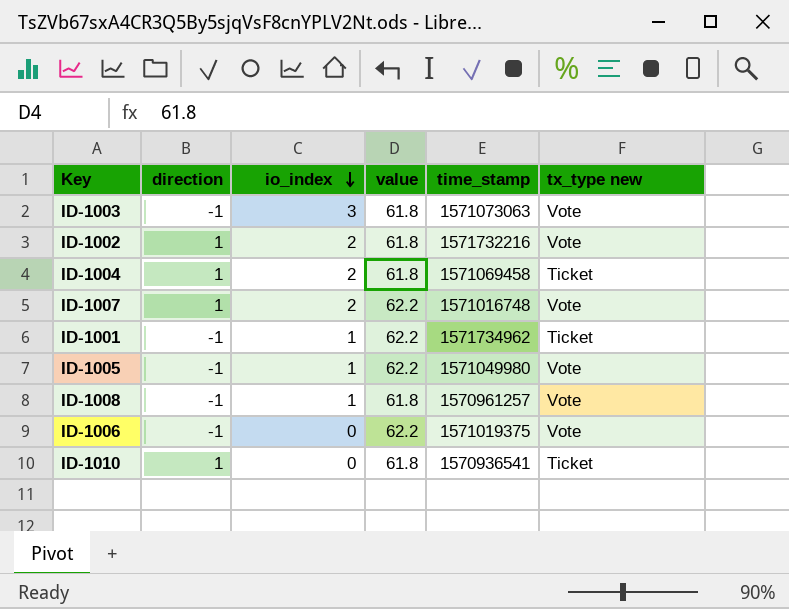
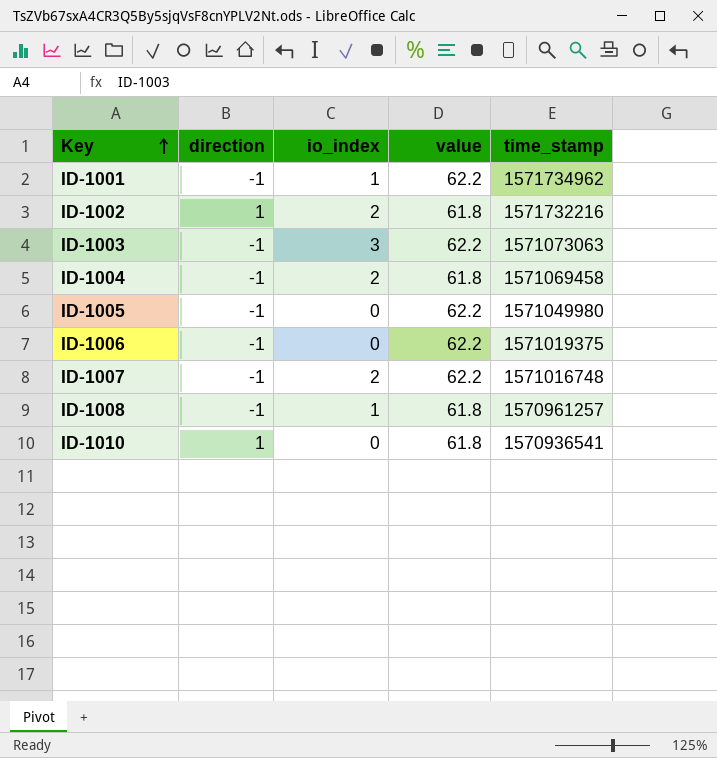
row order: io_index descending -> Key ascending
column tx_type new | position: 6 -> none
ID-1003 | value: 61.8 -> 62.2
ID-1004 | direction: 1 -> -1
ID-1005 | io_index: 1 -> 0
ID-1007 | direction: 1 -> -1

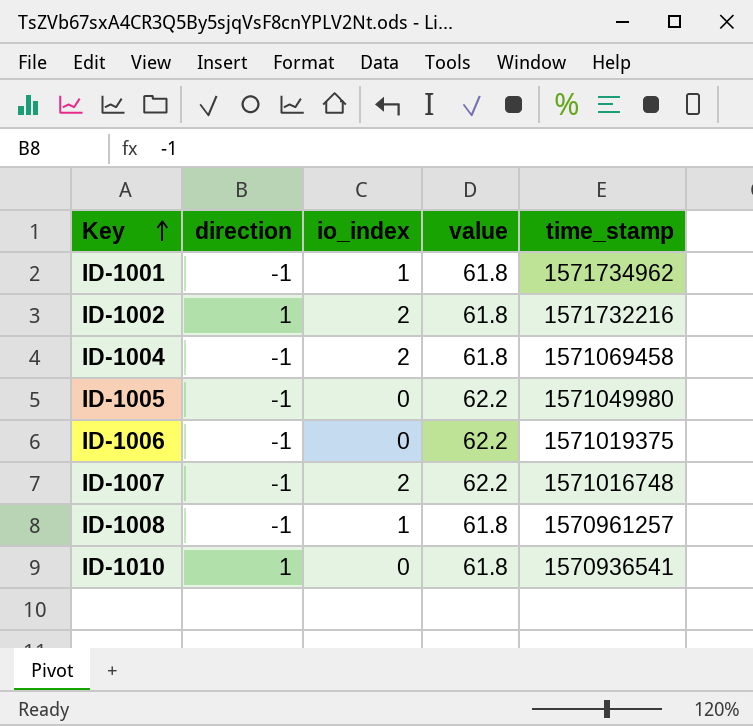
row ID-1003: -1 | 3 | 62.2 | 1571073063 -> none
ID-1001 | value: 62.2 -> 61.8

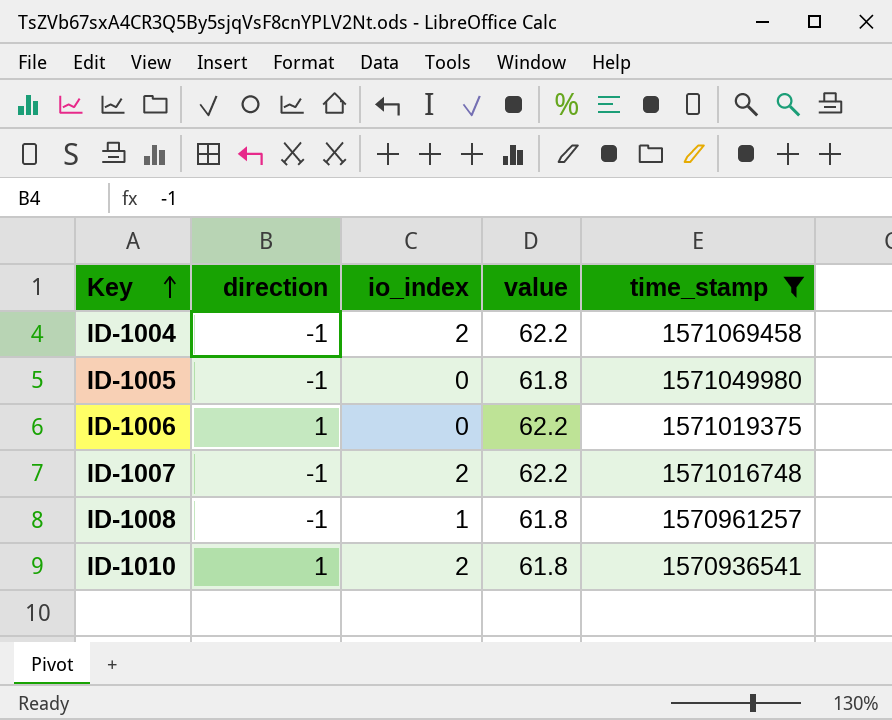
filter: none -> time_stamp <= 1571069458
ID-1004 | value: 61.8 -> 62.2
ID-1005 | value: 62.2 -> 61.8
ID-1006 | direction: -1 -> 1
ID-1010 | io_index: 0 -> 2

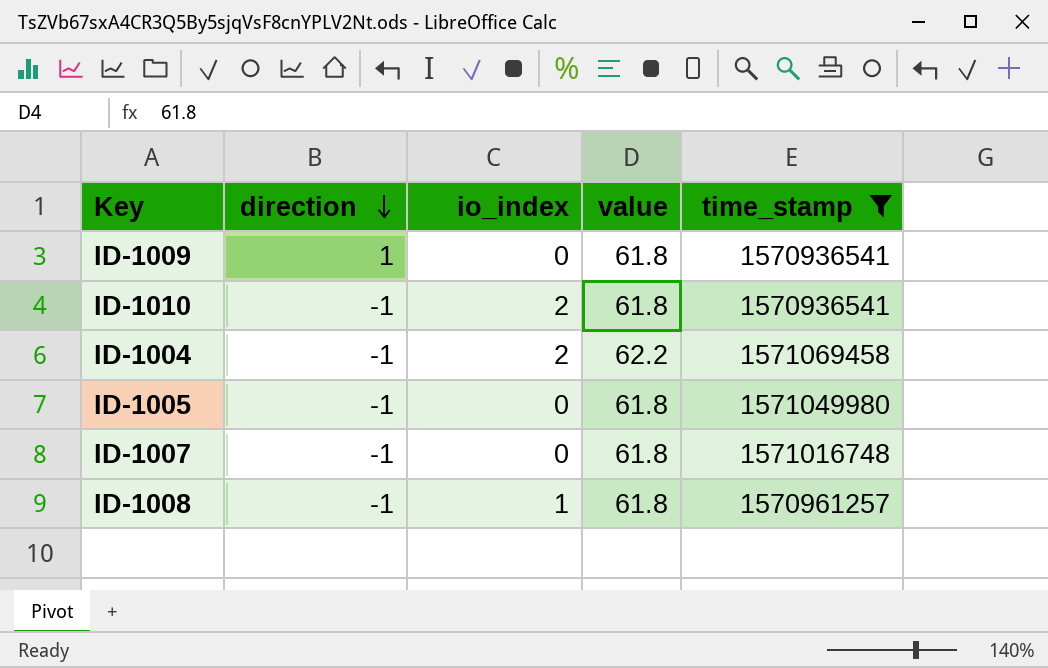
row order: Key ascending -> direction descending
row ID-1006: 1 | 0 | 62.2 | 1571019375 -> none
row ID-1009: none -> 1 | 0 | 61.8 | 1570936541
ID-1010 | direction: 1 -> -1
ID-1007 | io_index: 2 -> 0
ID-1007 | value: 62.2 -> 61.8

